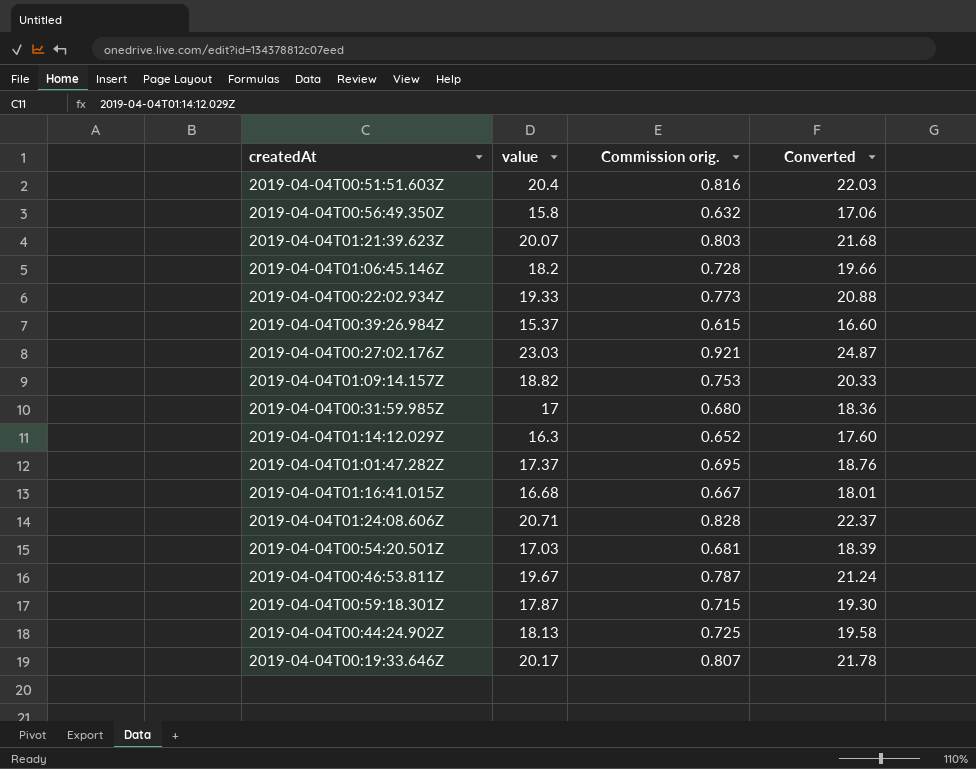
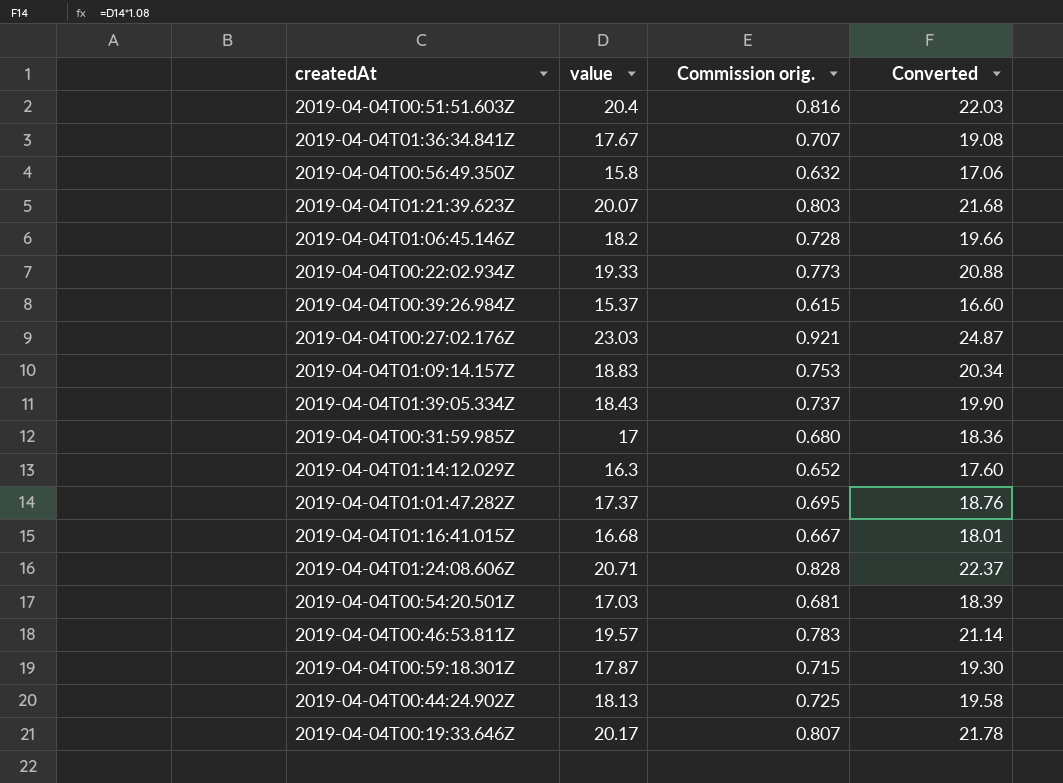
row 2019-04-04T01:36:34.841Z: none -> 17.67 | 0.707 | 19.08
2019-04-04T01:09:14.157Z | value: 18.82 -> 18.83
2019-04-04T01:09:14.157Z | Converted: 20.33 -> 20.34
row 2019-04-04T01:39:05.334Z: none -> 18.43 | 0.737 | 19.90
2019-04-04T00:46:53.811Z | value: 19.67 -> 19.57
2019-04-04T00:46:53.811Z | Commission orig.: 0.787 -> 0.783
2019-04-04T00:46:53.811Z | Converted: 21.24 -> 21.14

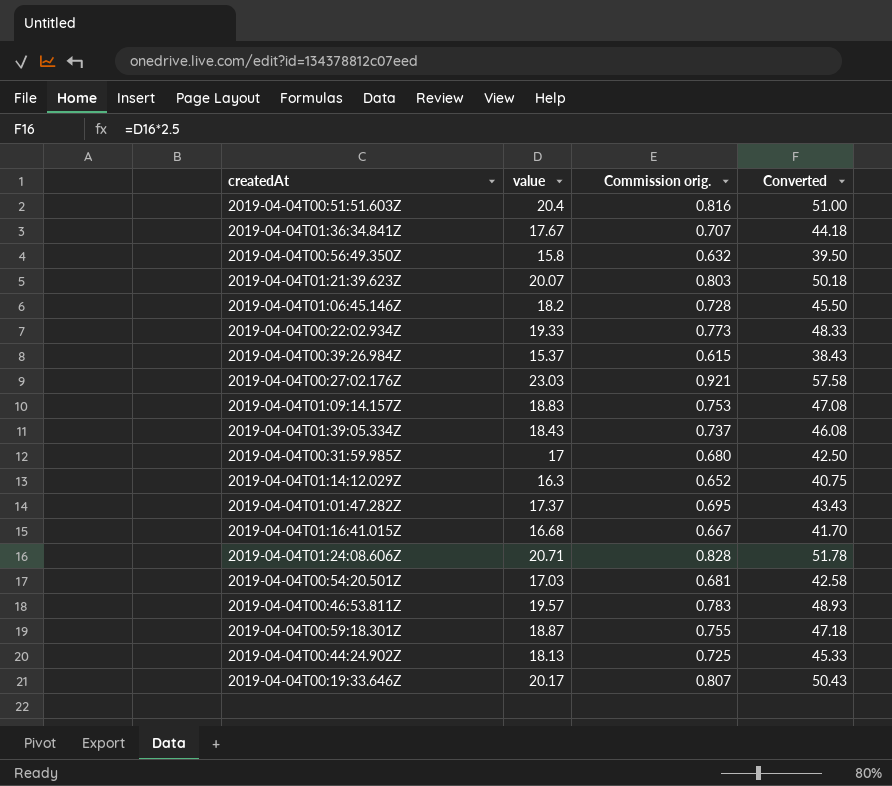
column Converted | formula: [value] * 1.08 -> [value] * 2.5
2019-04-04T00:59:18.301Z | value: 17.87 -> 18.87
2019-04-04T00:59:18.301Z | Commission orig.: 0.715 -> 0.755

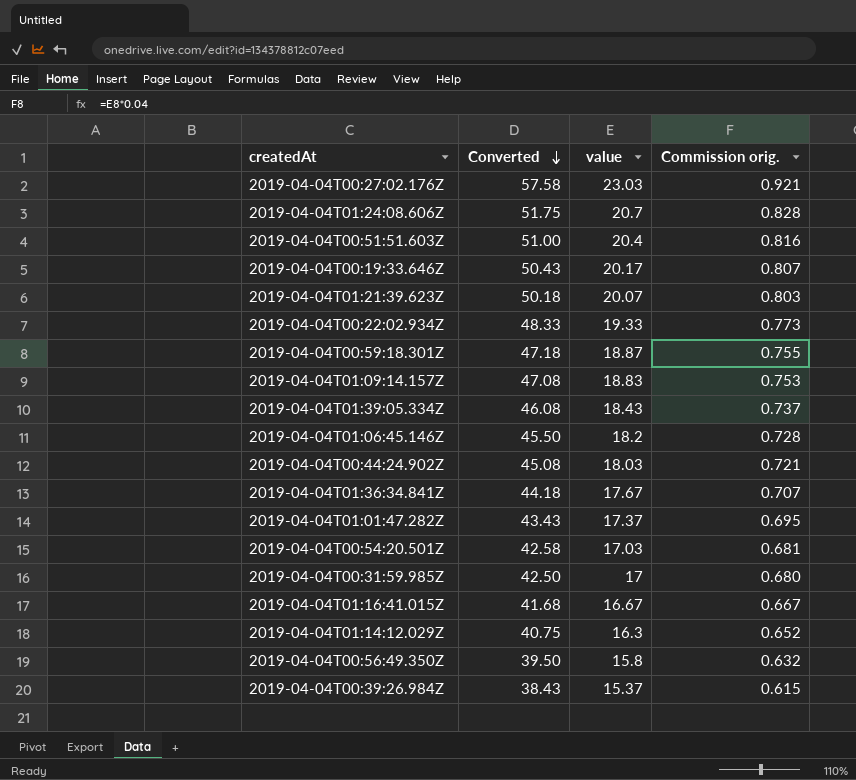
row order: none -> Converted descending
column Converted | position: 4 -> 2
row 2019-04-04T00:46:53.811Z: 19.57 | 0.783 | 48.93 -> none
2019-04-04T01:24:08.606Z | Converted: 51.78 -> 51.75
2019-04-04T01:24:08.606Z | value: 20.71 -> 20.7
2019-04-04T00:44:24.902Z | Converted: 45.33 -> 45.08
2019-04-04T00:44:24.902Z | value: 18.13 -> 18.03
2019-04-04T00:44:24.902Z | Commission orig.: 0.725 -> 0.721
2019-04-04T01:16:41.015Z | Converted: 41.70 -> 41.68
2019-04-04T01:16:41.015Z | value: 16.68 -> 16.67

